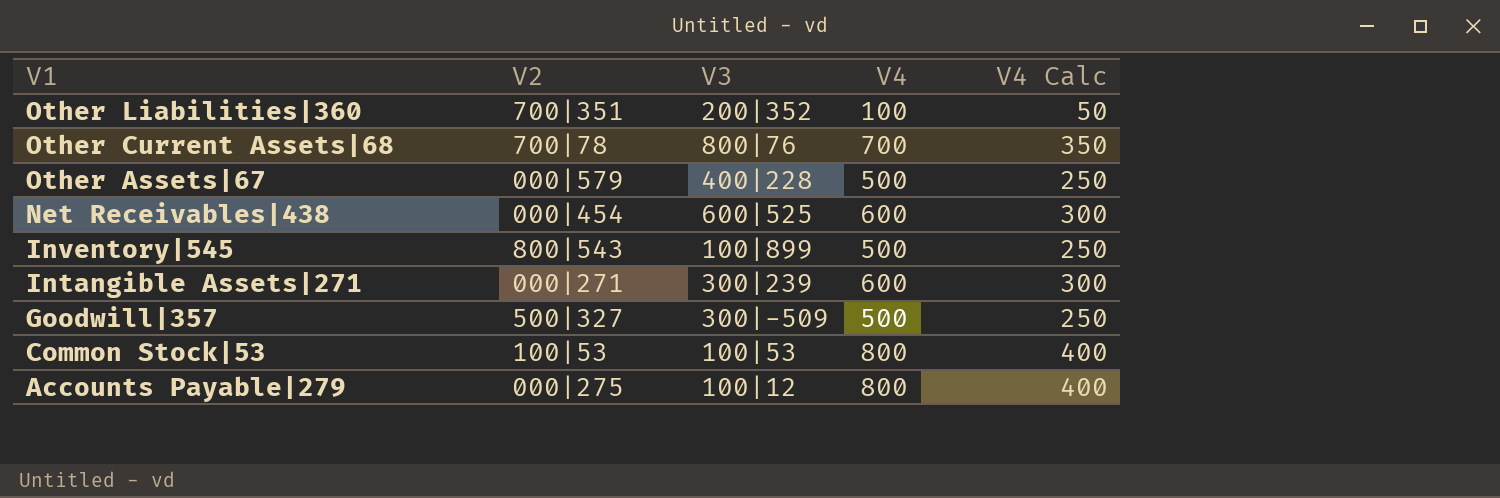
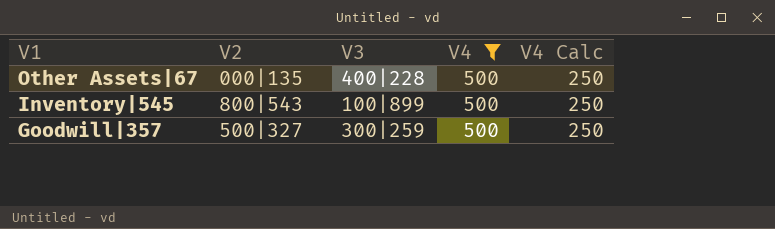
filter: none -> V4 = 500
Other Assets|67 | V2: 000|579 -> 000|135
Goodwill|357 | V3: 300|-509 -> 300|259

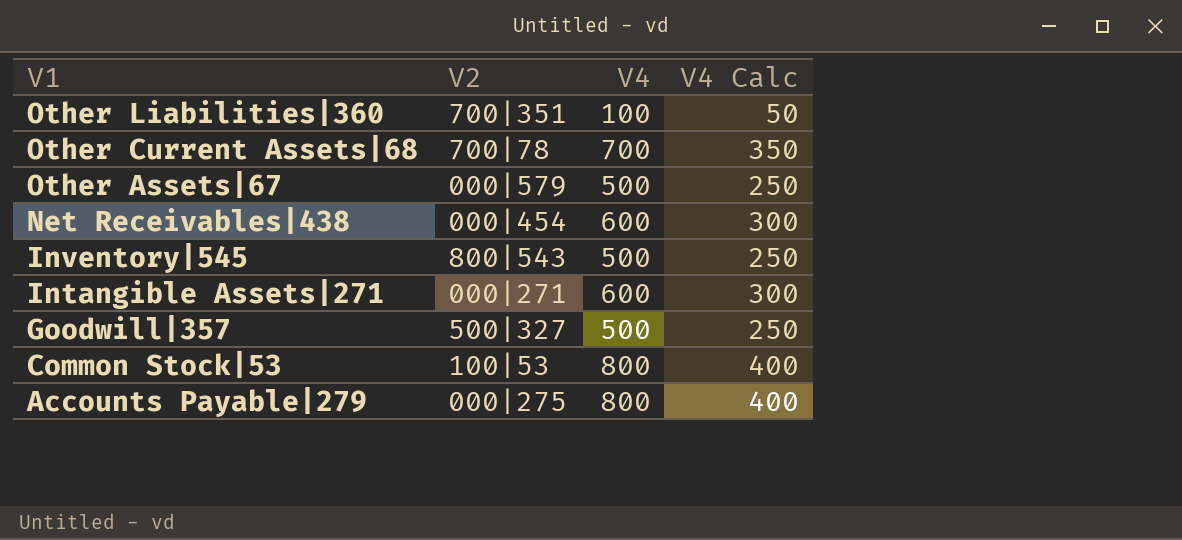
filter: V4 = 500 -> none
column V3 | position: 3 -> none
Other Assets|67 | V2: 000|135 -> 000|579

